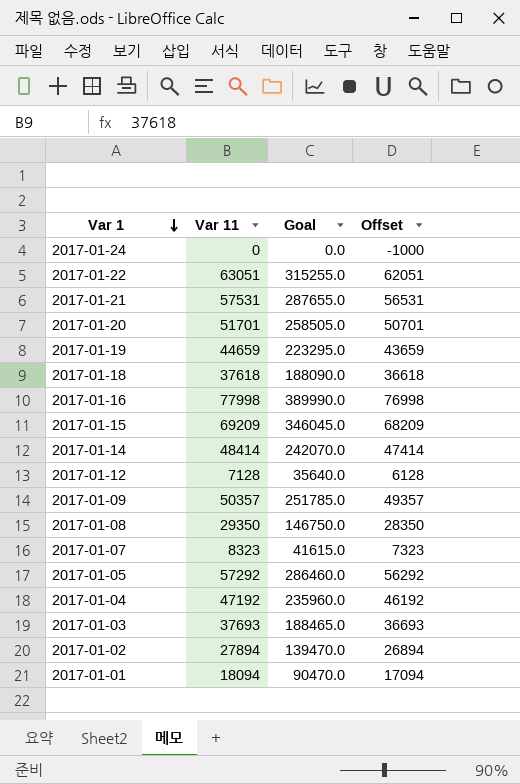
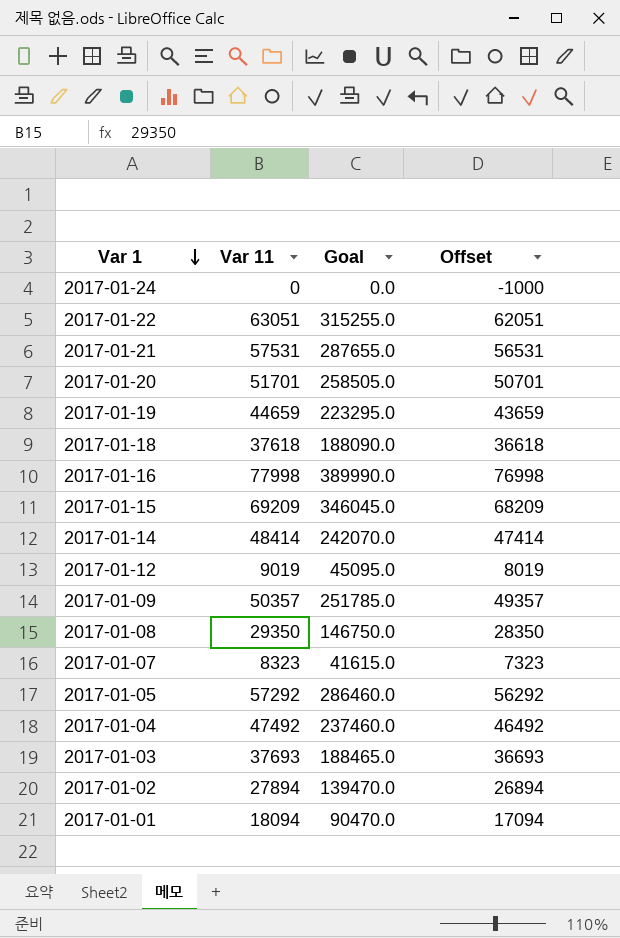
2017-01-12 | Var 11: 7128 -> 9019
2017-01-12 | Goal: 35640.0 -> 45095.0
2017-01-12 | Offset: 6128 -> 8019
2017-01-04 | Var 11: 47192 -> 47492
2017-01-04 | Goal: 235960.0 -> 237460.0
2017-01-04 | Offset: 46192 -> 46492

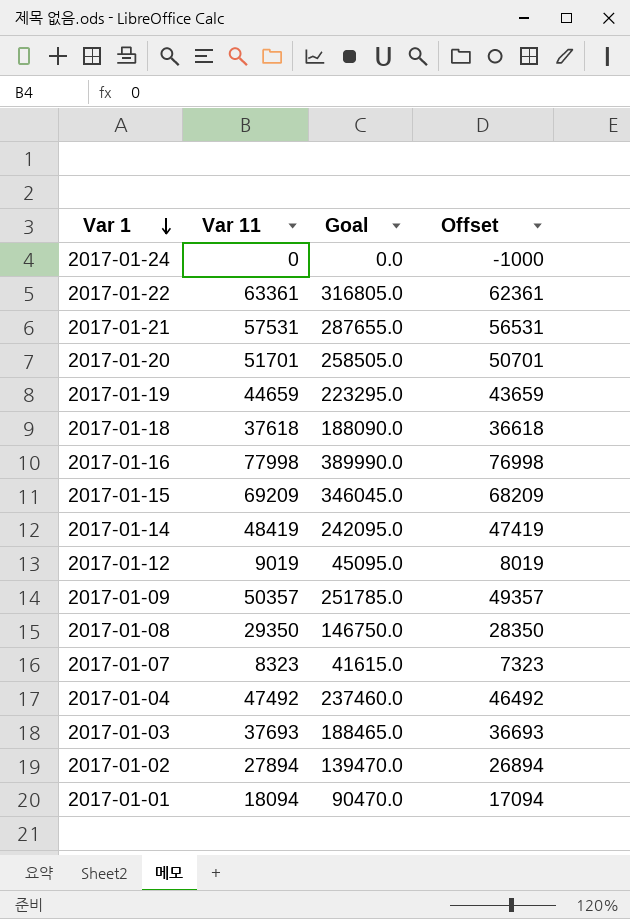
row 2017-01-05: 57292 | 286460.0 | 56292 -> none
2017-01-22 | Var 11: 63051 -> 63361
2017-01-22 | Goal: 315255.0 -> 316805.0
2017-01-22 | Offset: 62051 -> 62361
2017-01-14 | Var 11: 48414 -> 48419
2017-01-14 | Goal: 242070.0 -> 242095.0
2017-01-14 | Offset: 47414 -> 47419

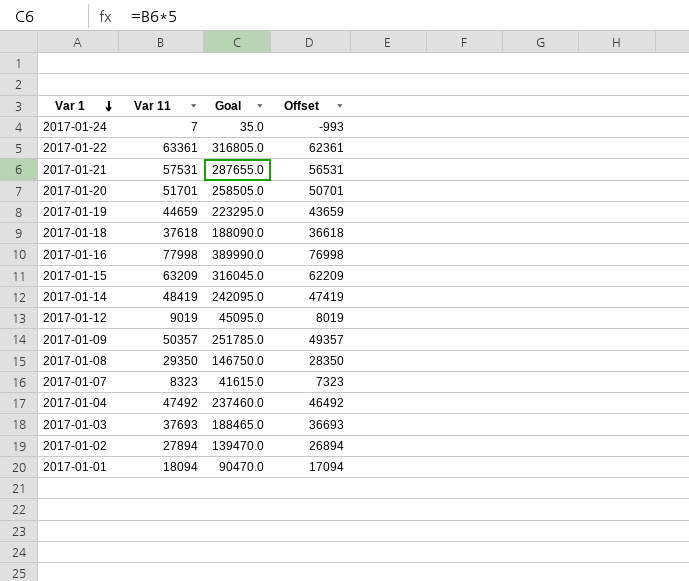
2017-01-24 | Var 11: 0 -> 7
2017-01-24 | Goal: 0.0 -> 35.0
2017-01-24 | Offset: -1000 -> -993
2017-01-15 | Var 11: 69209 -> 63209
2017-01-15 | Goal: 346045.0 -> 316045.0
2017-01-15 | Offset: 68209 -> 62209

